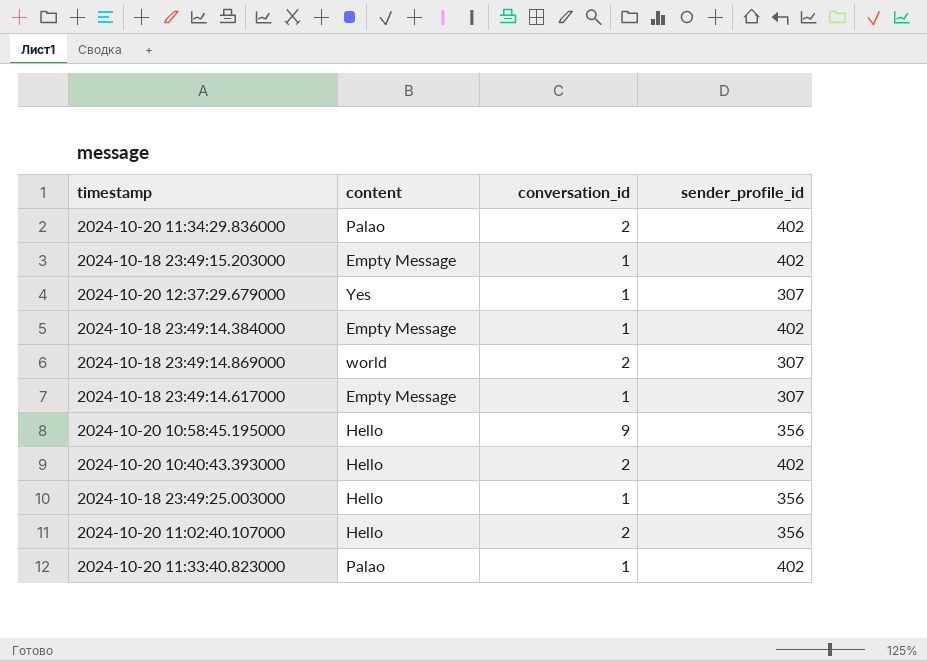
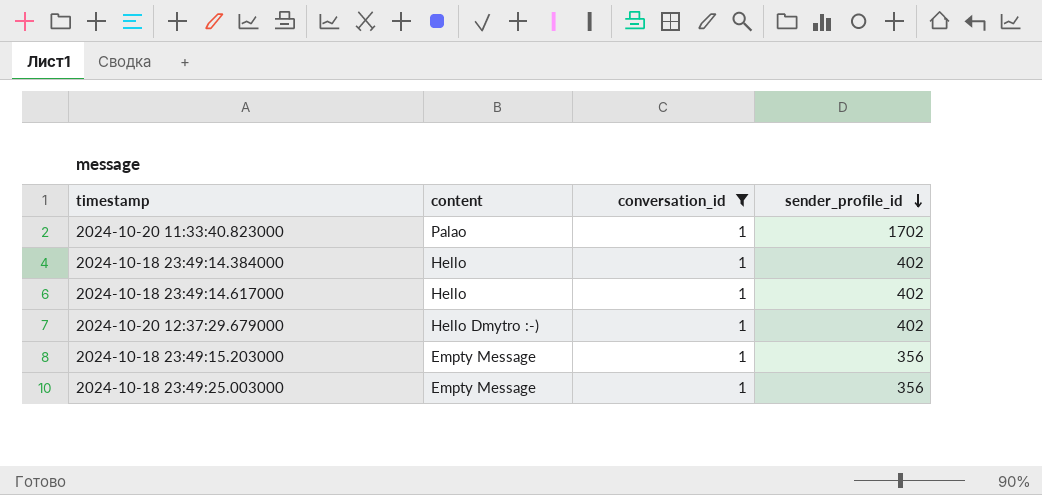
filter: none -> conversation_id = 1
row order: none -> sender_profile_id descending
2024-10-20 11:33:40.823000 | sender_profile_id: 402 -> 1702
2024-10-18 23:49:14.384000 | content: Empty Message -> Hello
2024-10-18 23:49:14.617000 | content: Empty Message -> Hello
2024-10-18 23:49:14.617000 | sender_profile_id: 307 -> 402
2024-10-20 12:37:29.679000 | content: Yes -> Hello Dmytro :-)
2024-10-20 12:37:29.679000 | sender_profile_id: 307 -> 402
2024-10-18 23:49:15.203000 | sender_profile_id: 402 -> 356
2024-10-18 23:49:25.003000 | content: Hello -> Empty Message

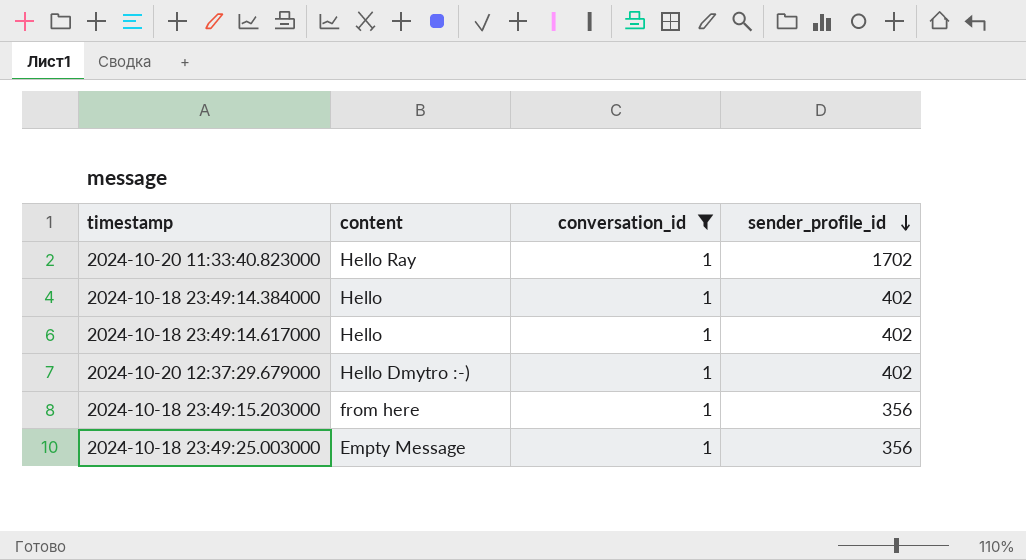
2024-10-20 11:33:40.823000 | content: Palao -> Hello Ray
2024-10-18 23:49:15.203000 | content: Empty Message -> from here

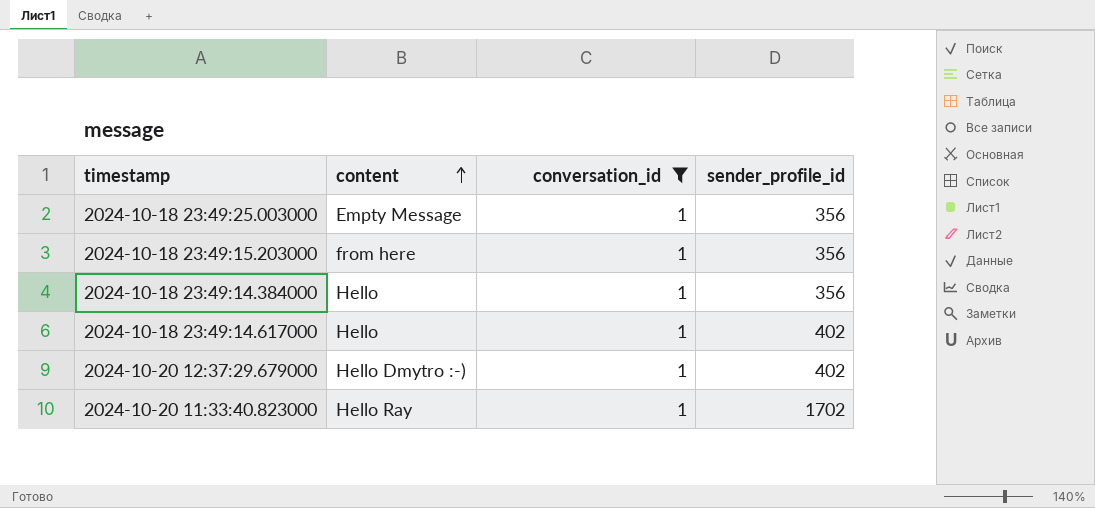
row order: sender_profile_id descending -> content ascending
2024-10-18 23:49:14.384000 | sender_profile_id: 402 -> 356

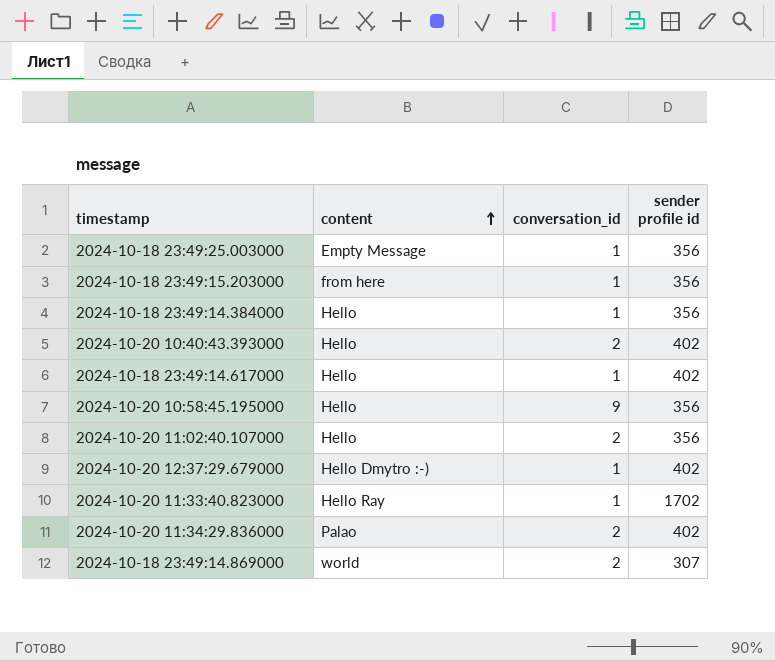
filter: conversation_id = 1 -> none
column name: sender_profile_id -> sender profile id

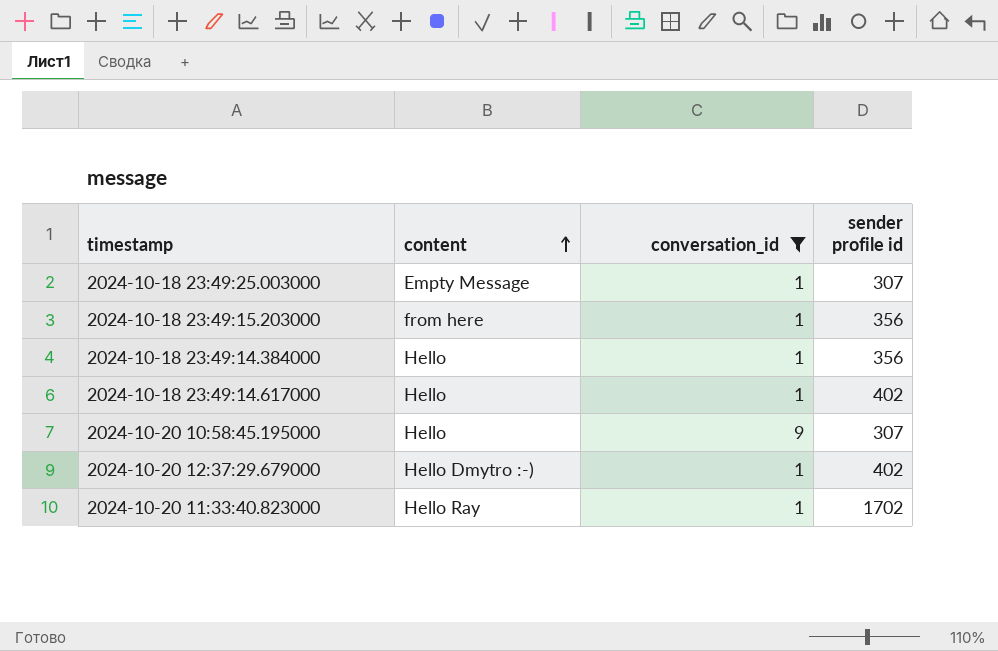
filter: none -> conversation_id != 2
2024-10-18 23:49:25.003000 | sender profile id: 356 -> 307
2024-10-20 10:58:45.195000 | sender profile id: 356 -> 307

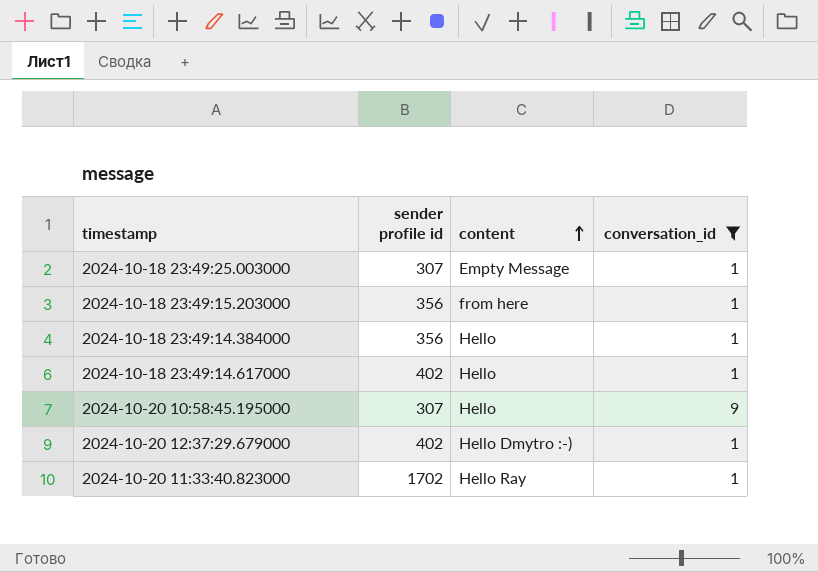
column sender profile id | position: 4 -> 2

